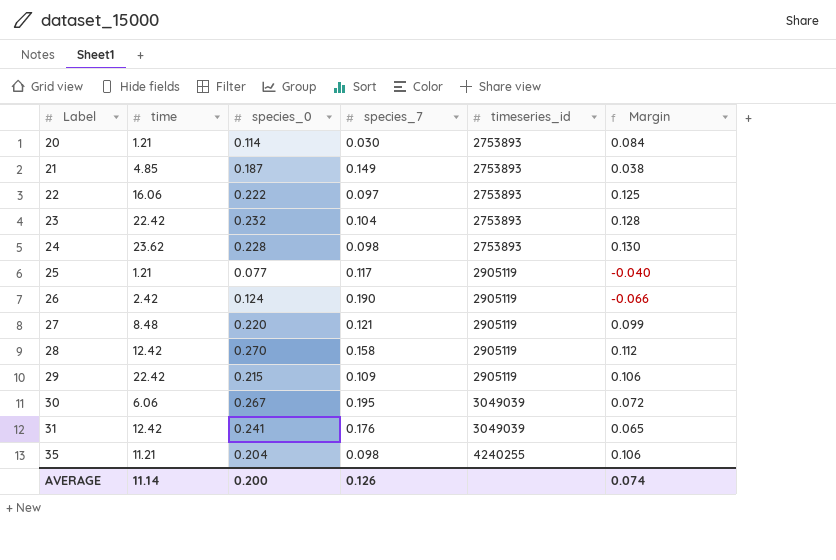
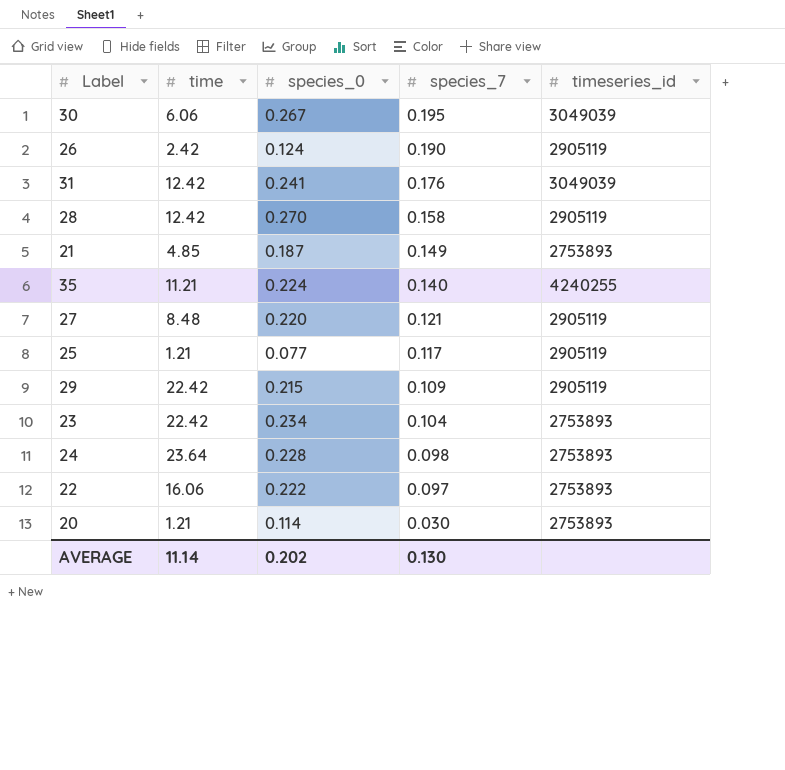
row order: Label ascending -> species_7 descending
column Margin | formula: [species_0] - [species_7] -> none
35 | species_0: 0.204 -> 0.224
35 | species_7: 0.098 -> 0.140
23 | species_0: 0.232 -> 0.234
24 | time: 23.62 -> 23.64
AVERAGE | species_0: 0.200 -> 0.202
AVERAGE | species_7: 0.126 -> 0.130

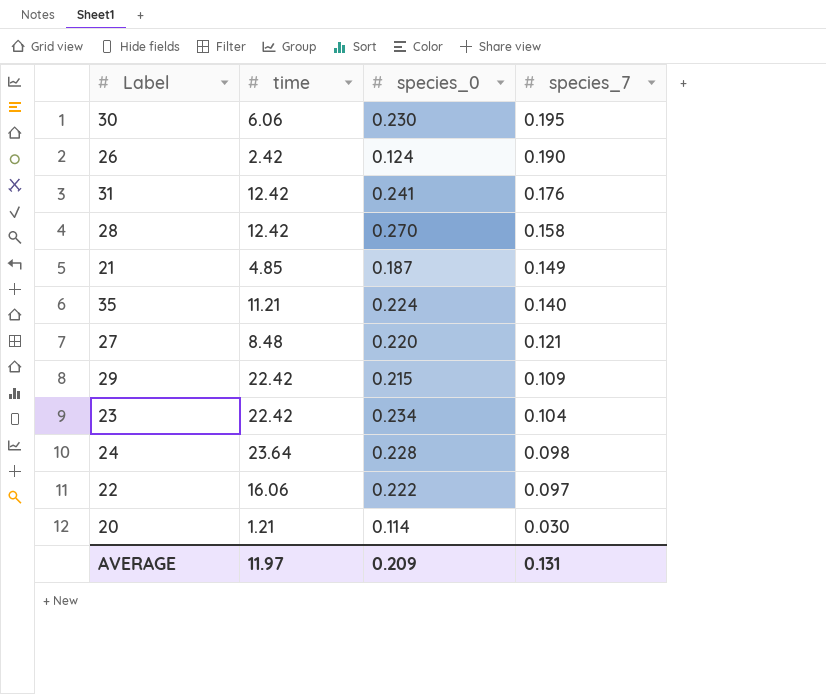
column timeseries_id | position: 5 -> none
row 25: 1.21 | 0.077 | 0.117 | 2905119 -> none
30 | species_0: 0.267 -> 0.230
AVERAGE | time: 11.14 -> 11.97
AVERAGE | species_0: 0.202 -> 0.209
AVERAGE | species_7: 0.130 -> 0.131

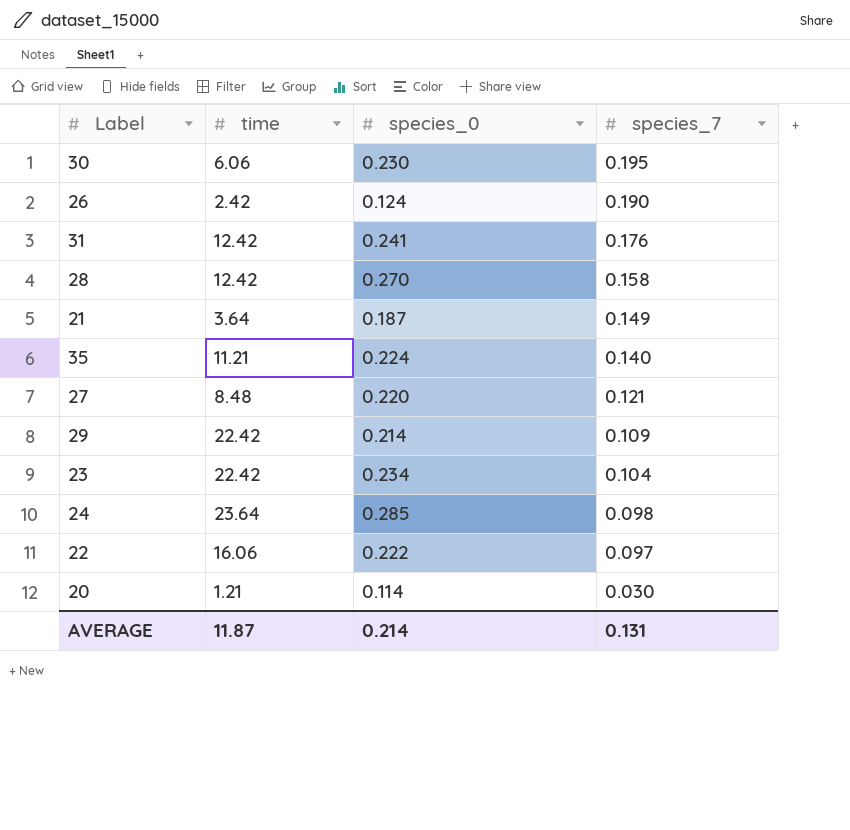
21 | time: 4.85 -> 3.64
29 | species_0: 0.215 -> 0.214
24 | species_0: 0.228 -> 0.285
AVERAGE | time: 11.97 -> 11.87
AVERAGE | species_0: 0.209 -> 0.214

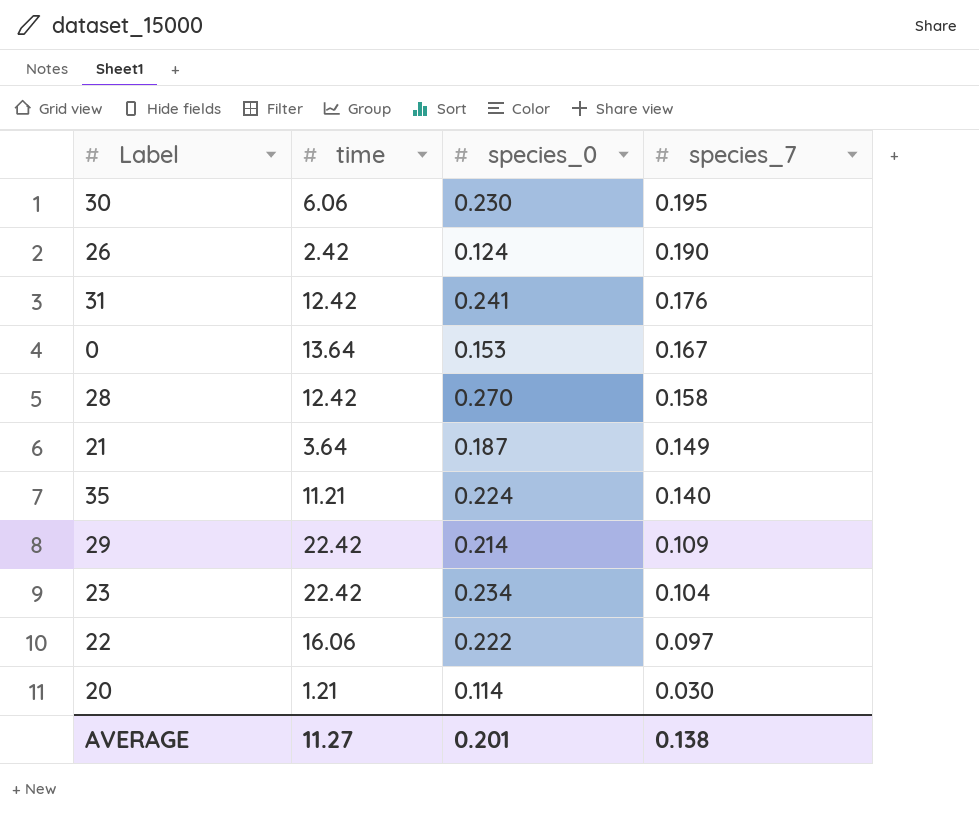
row 27: 8.48 | 0.220 | 0.121 -> none
row 24: 23.64 | 0.285 | 0.098 -> none
row 0: none -> 13.64 | 0.153 | 0.167
AVERAGE | time: 11.87 -> 11.27
AVERAGE | species_0: 0.214 -> 0.201
AVERAGE | species_7: 0.131 -> 0.138

